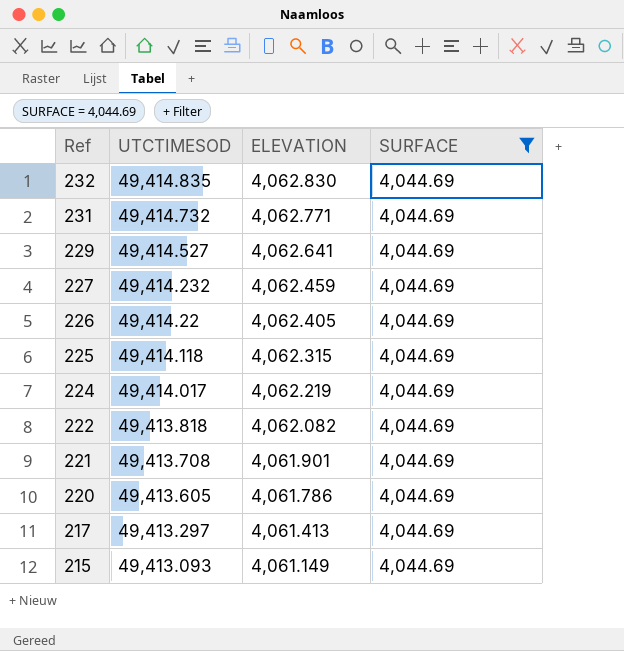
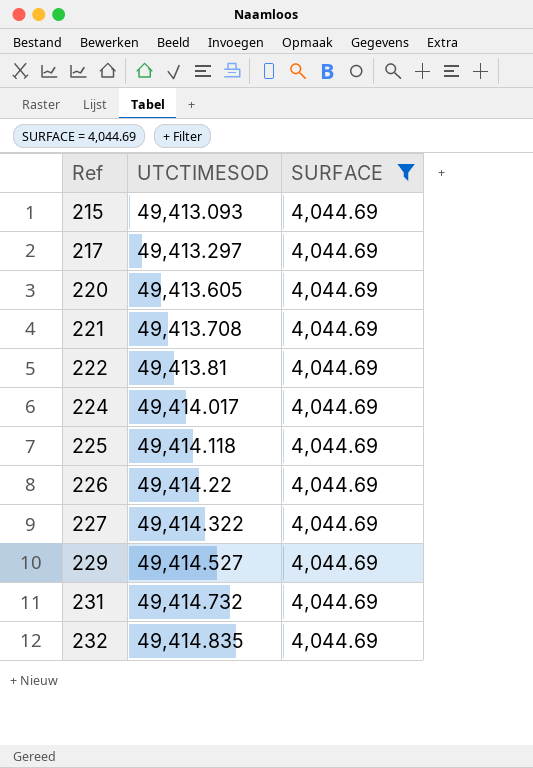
row order: Ref descending -> Ref ascending
column ELEVATION | position: 3 -> none
222 | UTCTIMESOD: 49,413.818 -> 49,413.81
227 | UTCTIMESOD: 49,414.232 -> 49,414.322

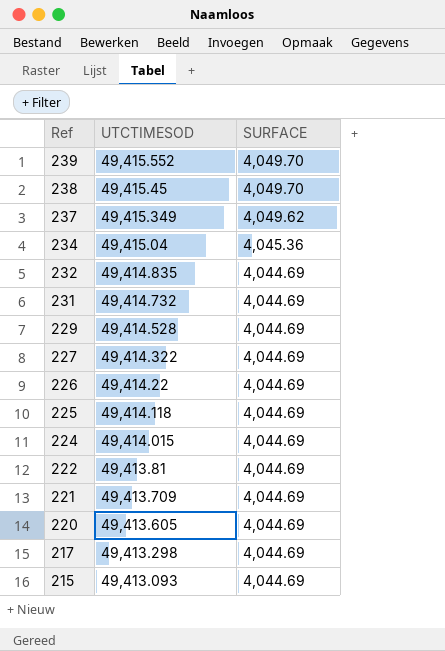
filter: SURFACE = 4,044.69 -> none
row order: Ref ascending -> Ref descending
229 | UTCTIMESOD: 49,414.527 -> 49,414.528
224 | UTCTIMESOD: 49,414.017 -> 49,414.015
221 | UTCTIMESOD: 49,413.708 -> 49,413.709
217 | UTCTIMESOD: 49,413.297 -> 49,413.298

